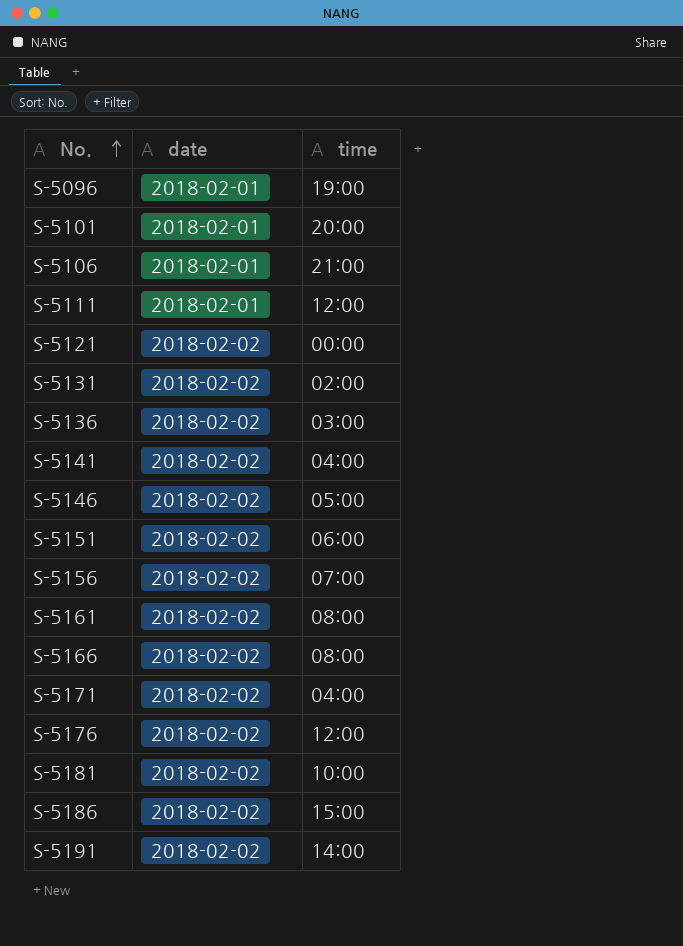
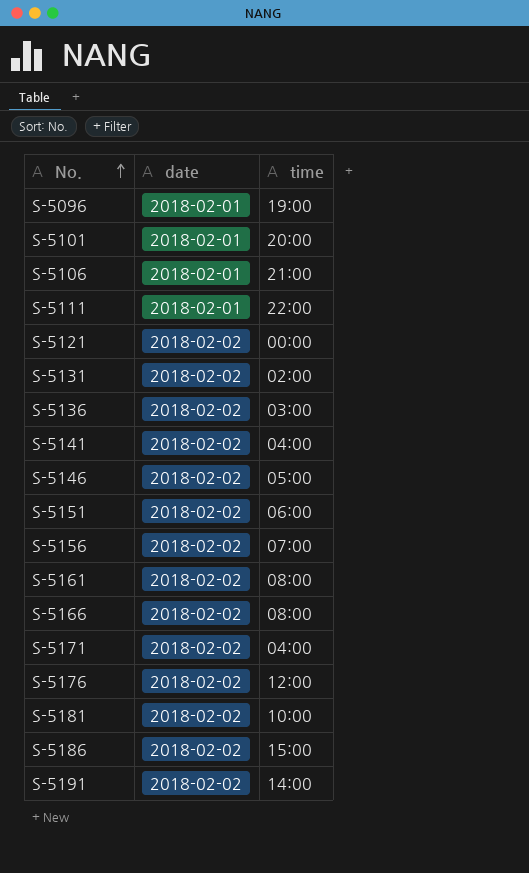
S-5111 | time: 12:00 -> 22:00

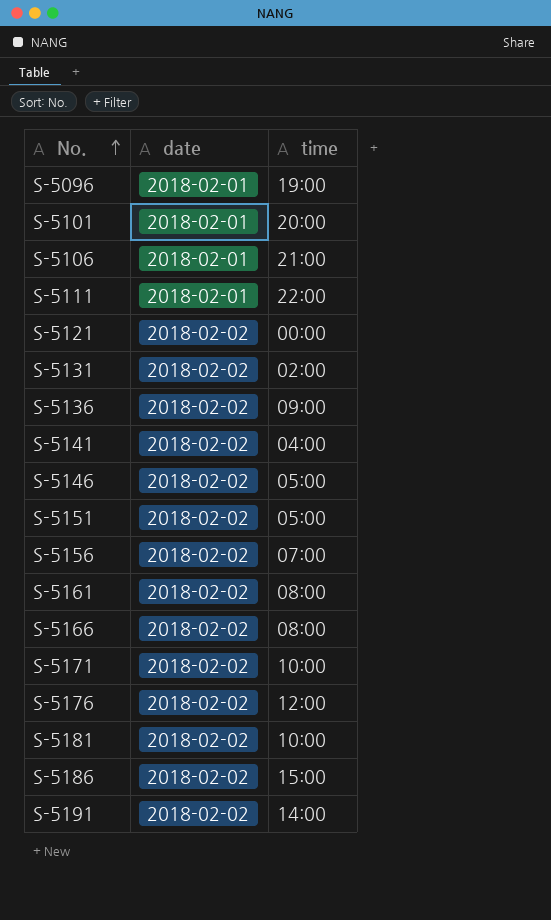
S-5136 | time: 03:00 -> 09:00
S-5151 | time: 06:00 -> 05:00
S-5171 | time: 04:00 -> 10:00

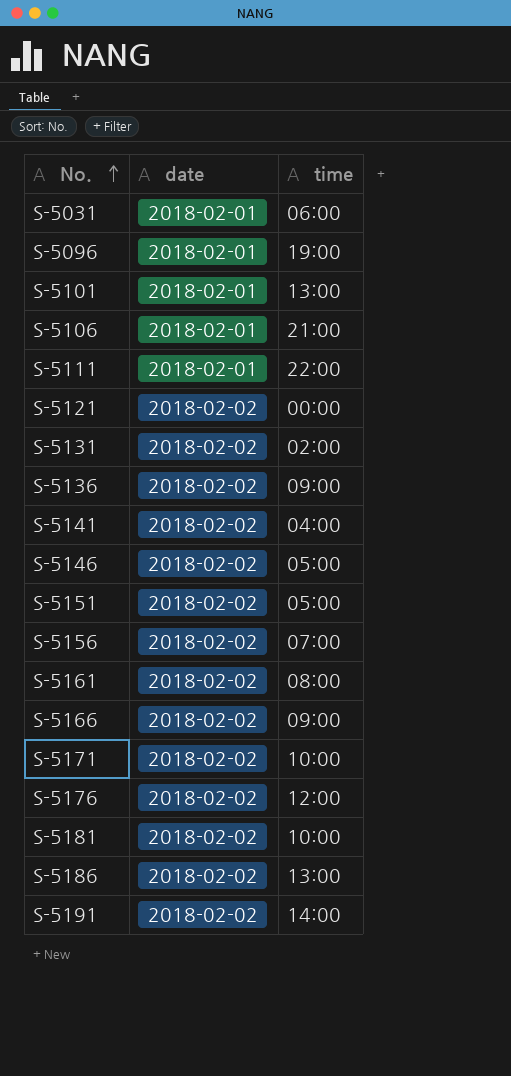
row S-5031: none -> 2018-02-01 | 06:00
S-5101 | time: 20:00 -> 13:00
S-5166 | time: 08:00 -> 09:00
S-5186 | time: 15:00 -> 13:00

